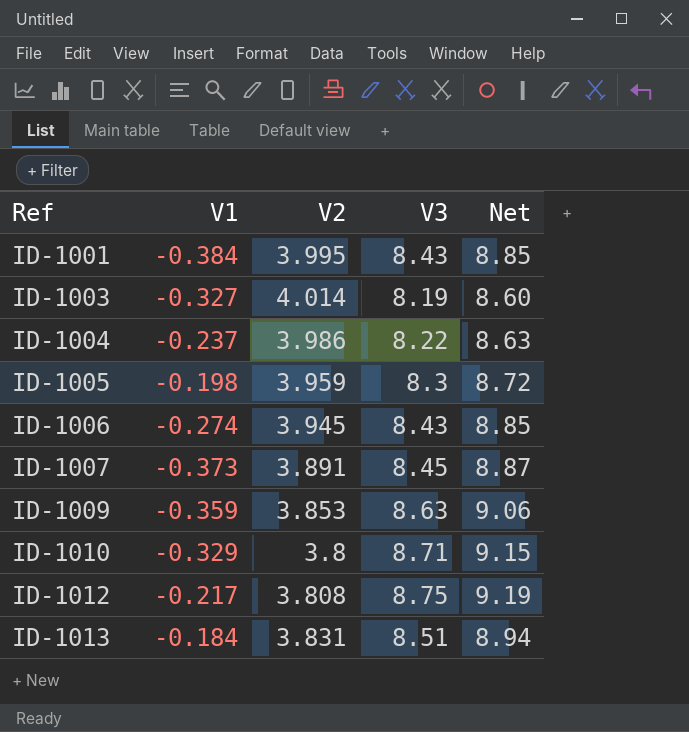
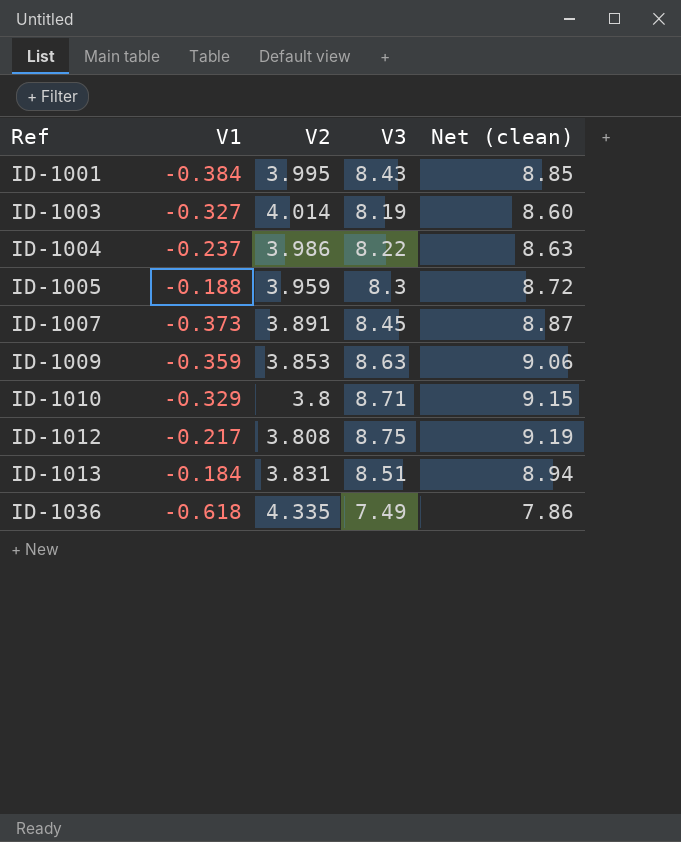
column name: Net -> Net (clean)
row ID-1006: -0.274 | 3.945 | 8.43 | 8.85 -> none
ID-1005 | V1: -0.198 -> -0.188
row ID-1036: none -> -0.618 | 4.335 | 7.49 | 7.86

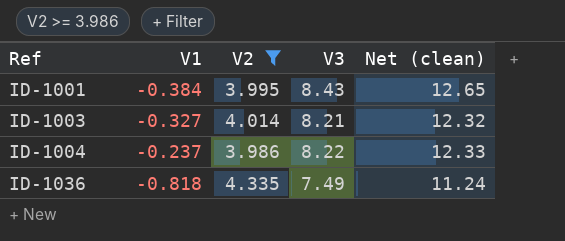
filter: none -> V2 >= 3.986
column Net (clean) | formula: [V3] * 1.05 -> [V3] * 1.5
ID-1003 | V3: 8.19 -> 8.21
ID-1036 | V1: -0.618 -> -0.818

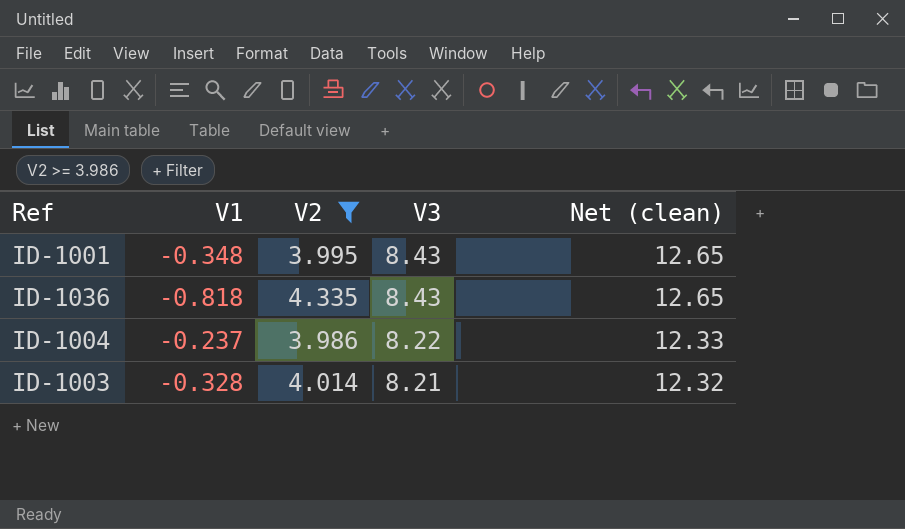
row order: Ref ascending -> V3 descending
ID-1001 | V1: -0.384 -> -0.348
ID-1036 | V3: 7.49 -> 8.43
ID-1036 | Net (clean): 11.24 -> 12.65
ID-1003 | V1: -0.327 -> -0.328

